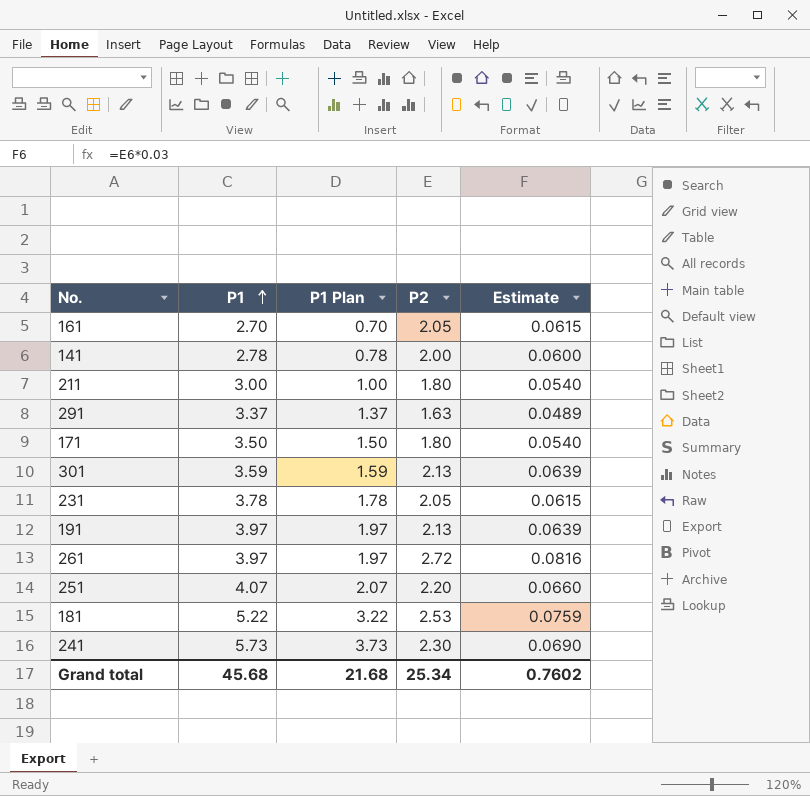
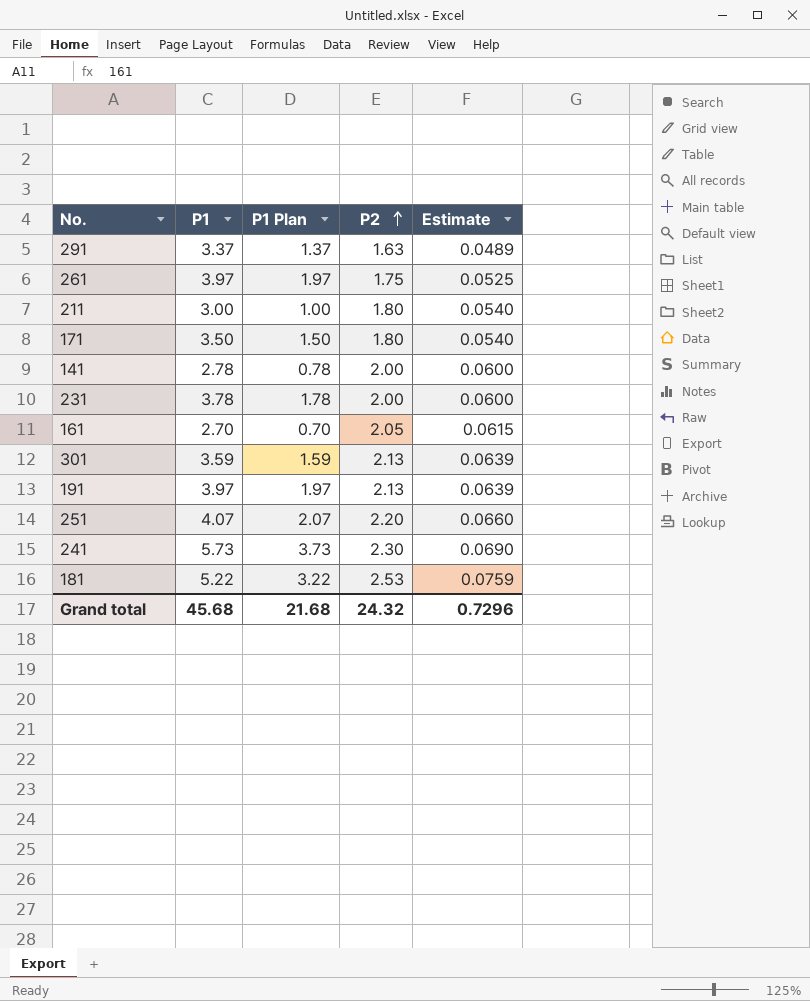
row order: P1 ascending -> P2 ascending
261 | P2: 2.72 -> 1.75
261 | Estimate: 0.0816 -> 0.0525
231 | P2: 2.05 -> 2.00
231 | Estimate: 0.0615 -> 0.0600
Grand total | P2: 25.34 -> 24.32
Grand total | Estimate: 0.7602 -> 0.7296

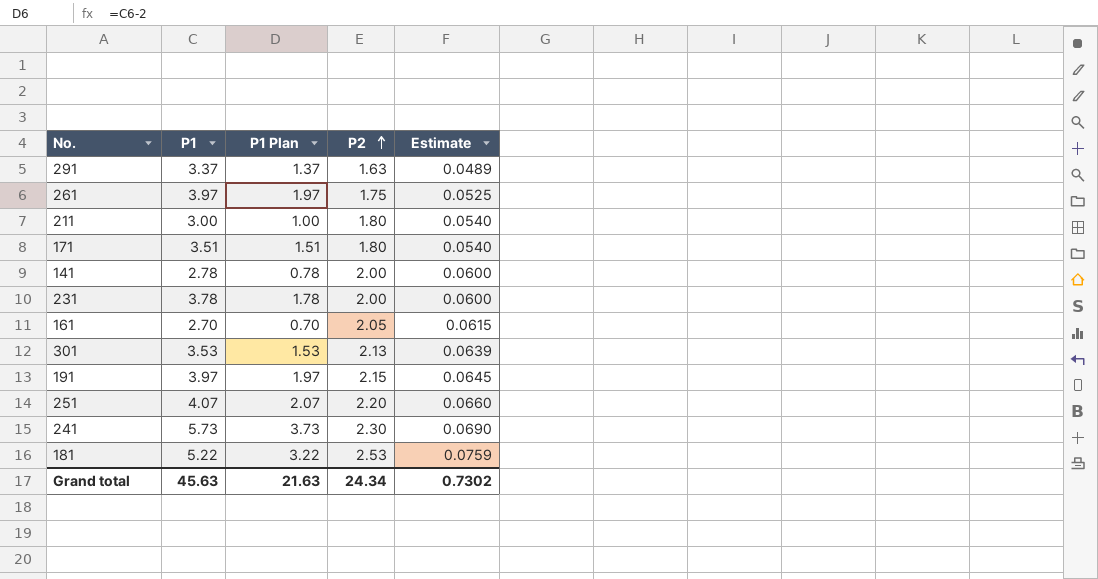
171 | P1: 3.50 -> 3.51
171 | P1 Plan: 1.50 -> 1.51
301 | P1: 3.59 -> 3.53
301 | P1 Plan: 1.59 -> 1.53
191 | P2: 2.13 -> 2.15
191 | Estimate: 0.0639 -> 0.0645
Grand total | P1: 45.68 -> 45.63
Grand total | P1 Plan: 21.68 -> 21.63
Grand total | P2: 24.32 -> 24.34
Grand total | Estimate: 0.7296 -> 0.7302

